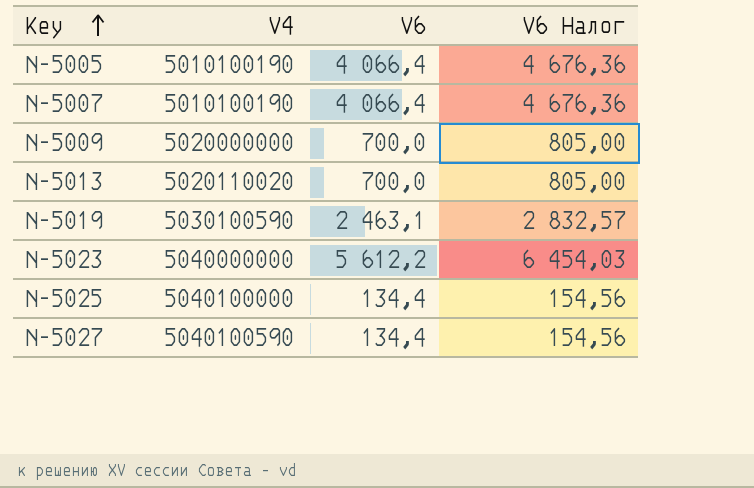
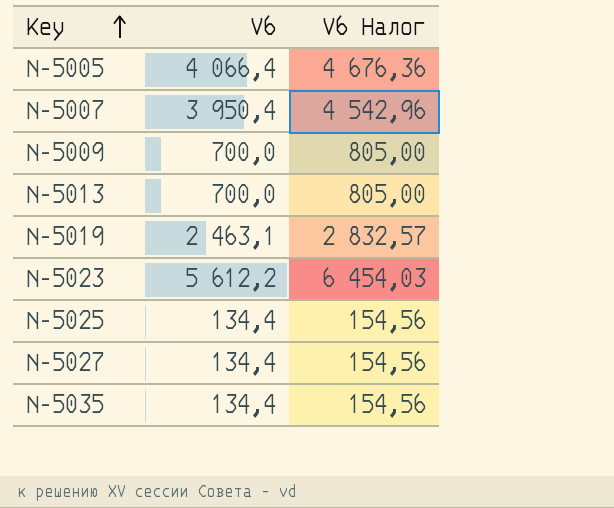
column V4 | position: 2 -> none
N-5007 | V6: 4 066,4 -> 3 950,4
N-5007 | V6 Налог: 4 676,36 -> 4 542,96
row N-5035: none -> 134,4 | 154,56

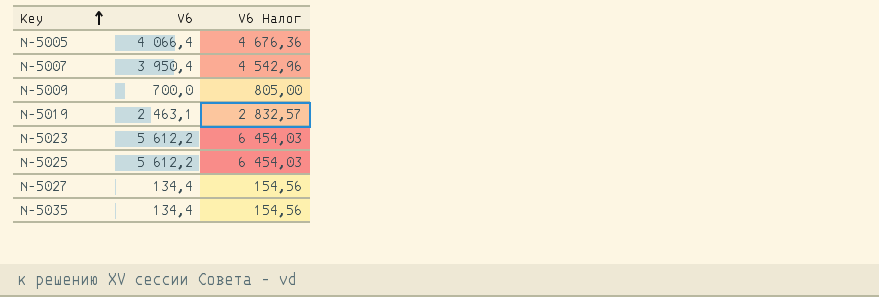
row N-5013: 700,0 | 805,00 -> none
N-5025 | V6: 134,4 -> 5 612,2
N-5025 | V6 Налог: 154,56 -> 6 454,03

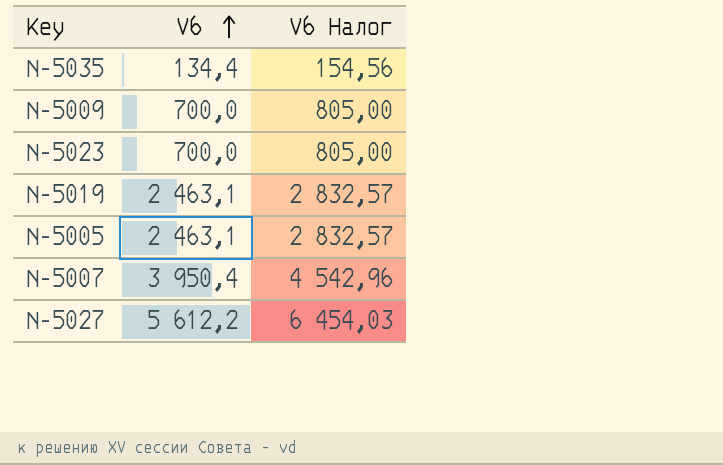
row order: Key ascending -> V6 ascending
row N-5025: 5 612,2 | 6 454,03 -> none
N-5023 | V6: 5 612,2 -> 700,0
N-5023 | V6 Налог: 6 454,03 -> 805,00
N-5005 | V6: 4 066,4 -> 2 463,1
N-5005 | V6 Налог: 4 676,36 -> 2 832,57
N-5027 | V6: 134,4 -> 5 612,2
N-5027 | V6 Налог: 154,56 -> 6 454,03

